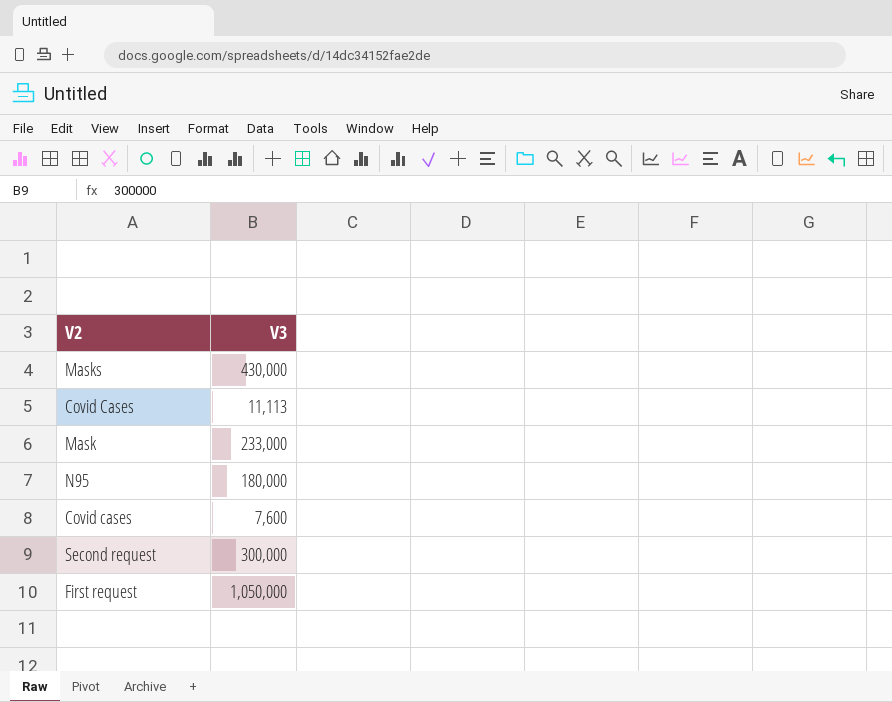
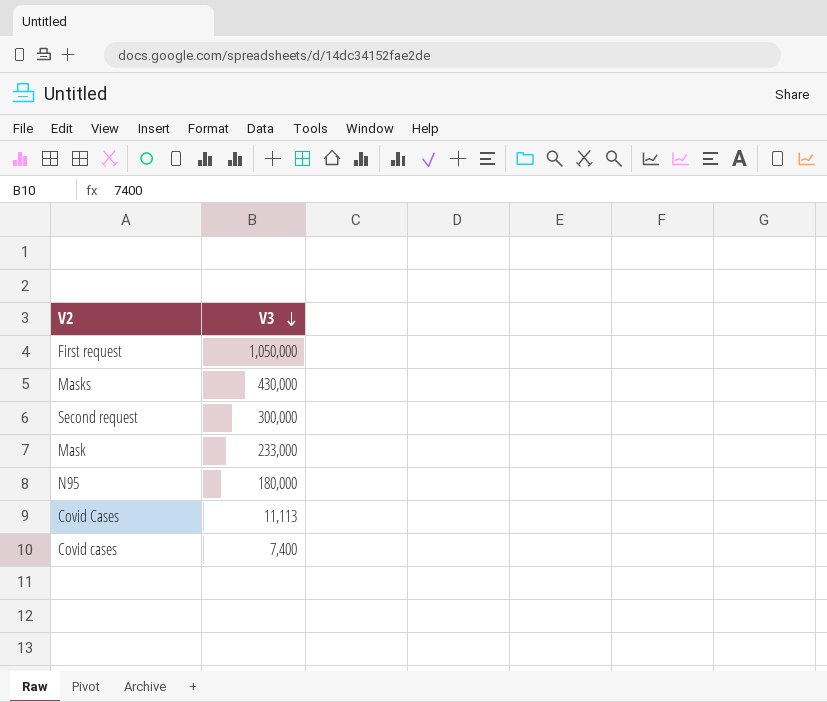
row order: none -> V3 descending
Covid cases | V3: 7,600 -> 7,400

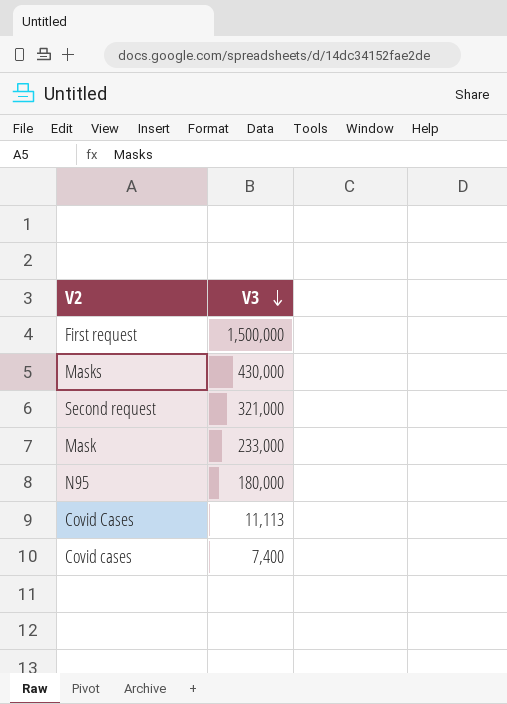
First request | V3: 1,050,000 -> 1,500,000
Second request | V3: 300,000 -> 321,000

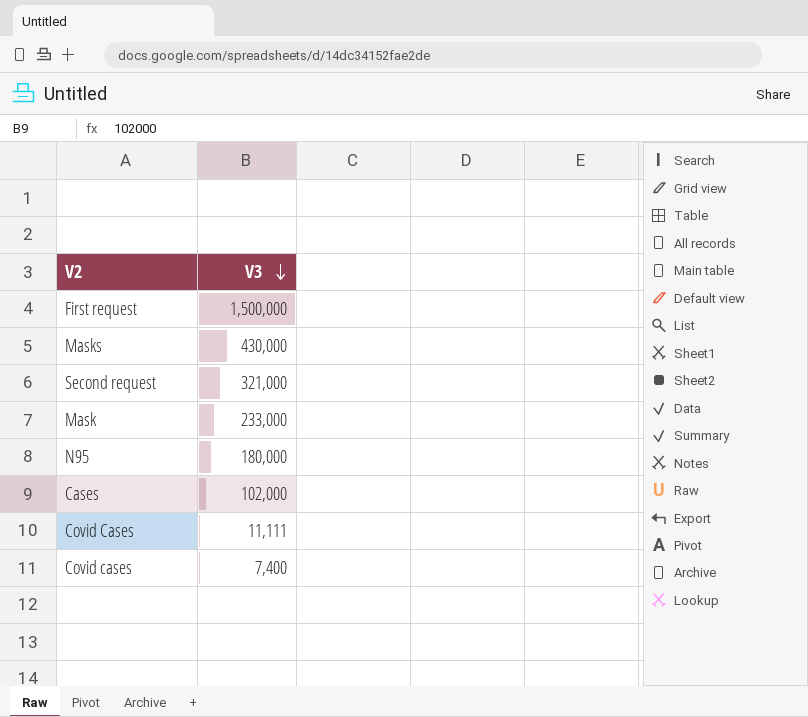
row Cases: none -> 102,000
Covid Cases | V3: 11,113 -> 11,111

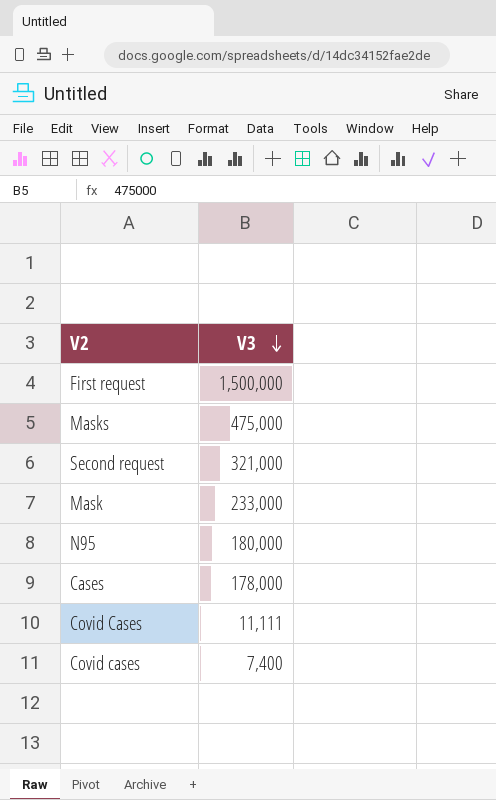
Masks | V3: 430,000 -> 475,000
Cases | V3: 102,000 -> 178,000

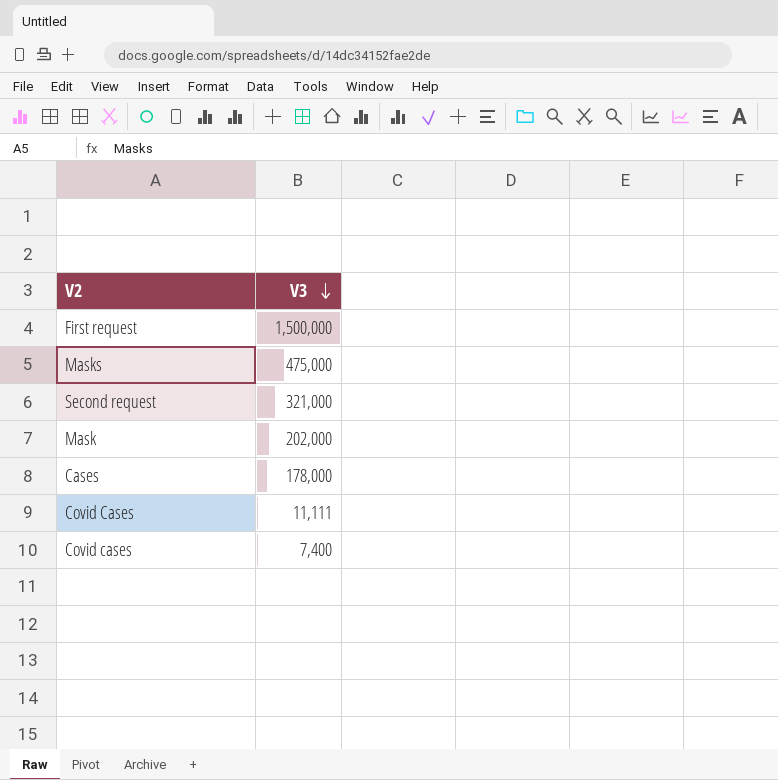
row N95: 180,000 -> none
Mask | V3: 233,000 -> 202,000

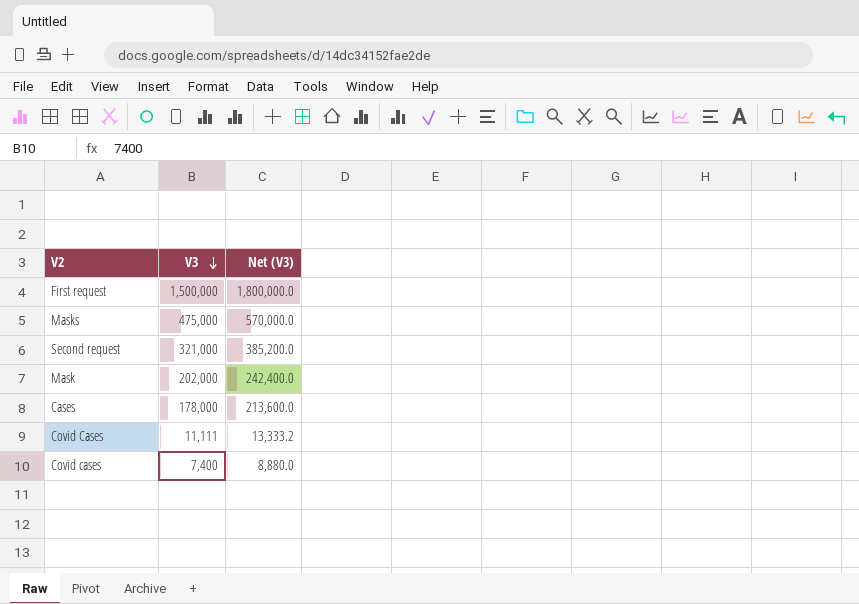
column Net (V3) | formula: none -> [V3] * 1.2

